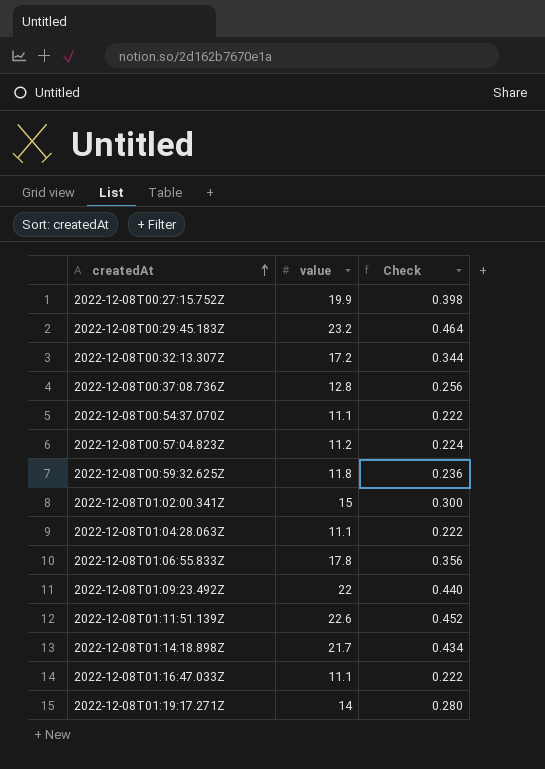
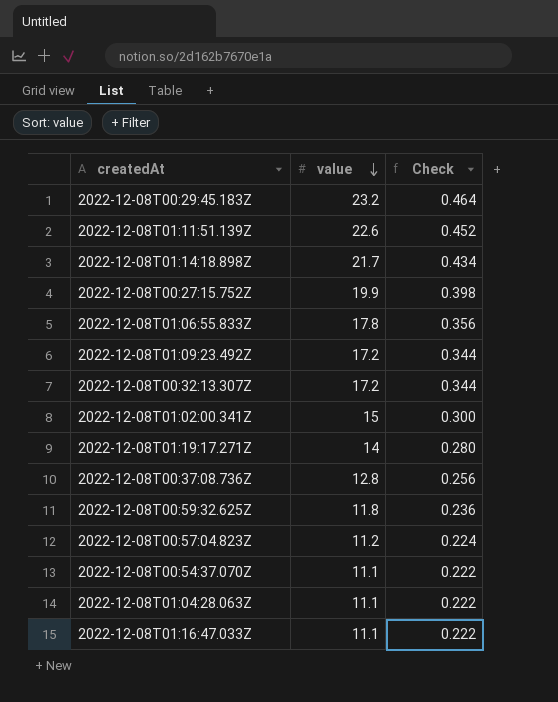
row order: createdAt ascending -> value descending
2022-12-08T01:09:23.492Z | value: 22 -> 17.2
2022-12-08T01:09:23.492Z | Check: 0.440 -> 0.344

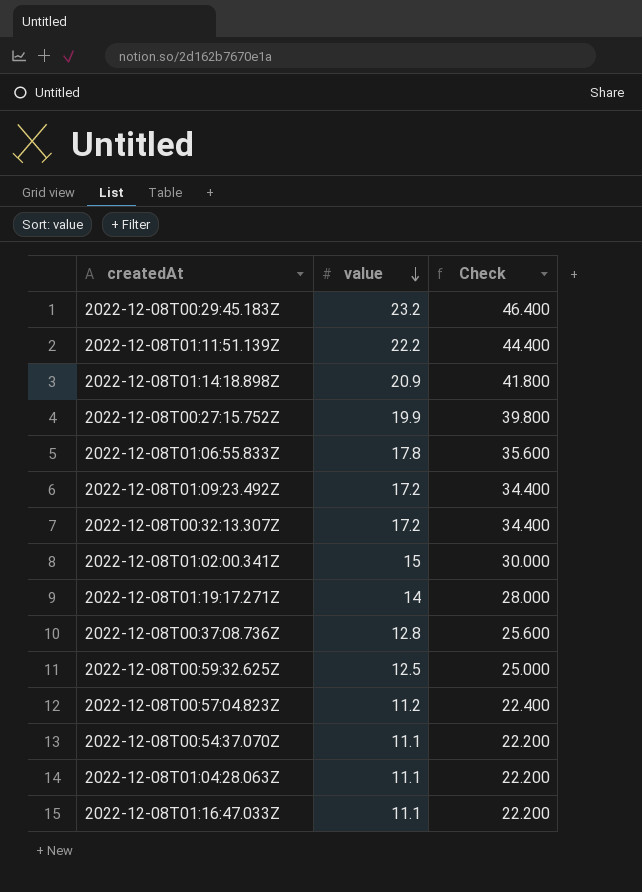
column Check | formula: [value] * 0.02 -> [value] * 2
2022-12-08T01:11:51.139Z | value: 22.6 -> 22.2
2022-12-08T01:14:18.898Z | value: 21.7 -> 20.9
2022-12-08T00:59:32.625Z | value: 11.8 -> 12.5

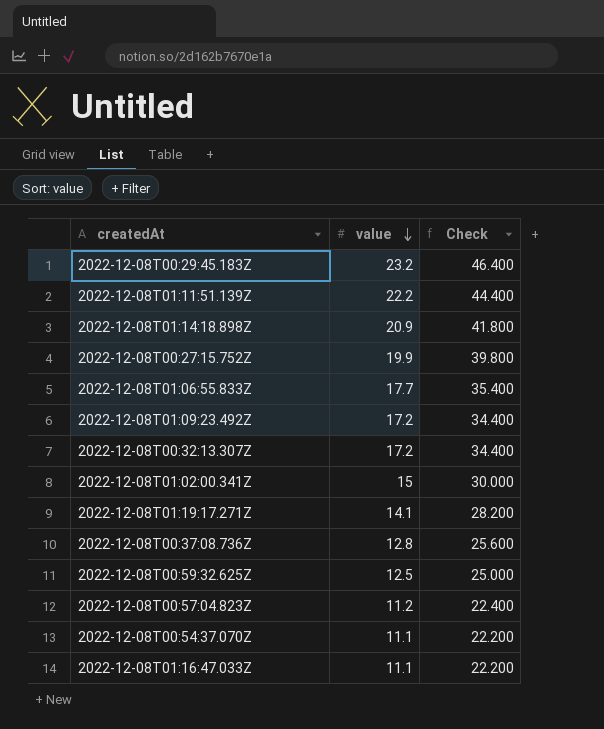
row 2022-12-08T01:04:28.063Z: 11.1 | 22.200 -> none
2022-12-08T01:06:55.833Z | value: 17.8 -> 17.7
2022-12-08T01:06:55.833Z | Check: 35.600 -> 35.400
2022-12-08T01:19:17.271Z | value: 14 -> 14.1
2022-12-08T01:19:17.271Z | Check: 28.000 -> 28.200

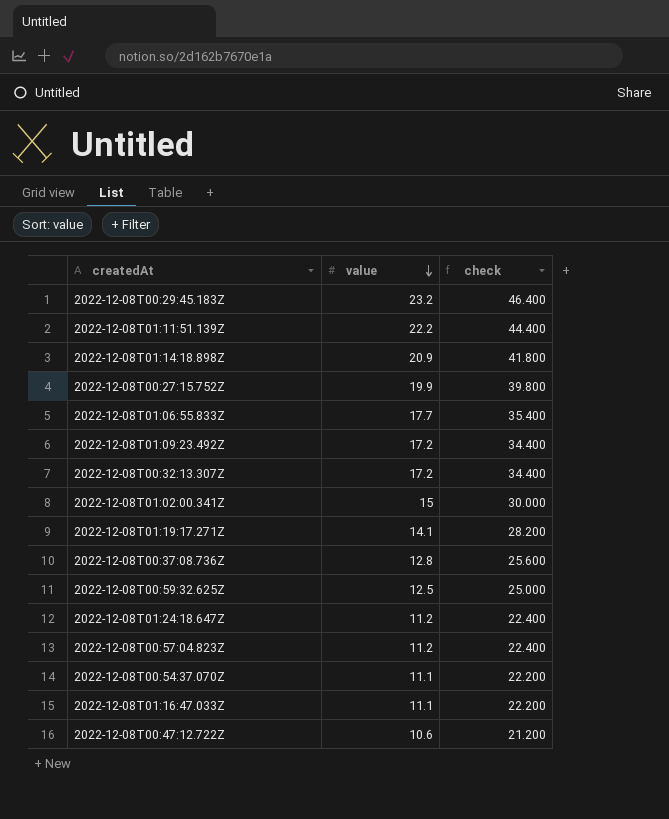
column name: Check -> check
row 2022-12-08T01:24:18.647Z: none -> 11.2 | 22.400
row 2022-12-08T00:47:12.722Z: none -> 10.6 | 21.200

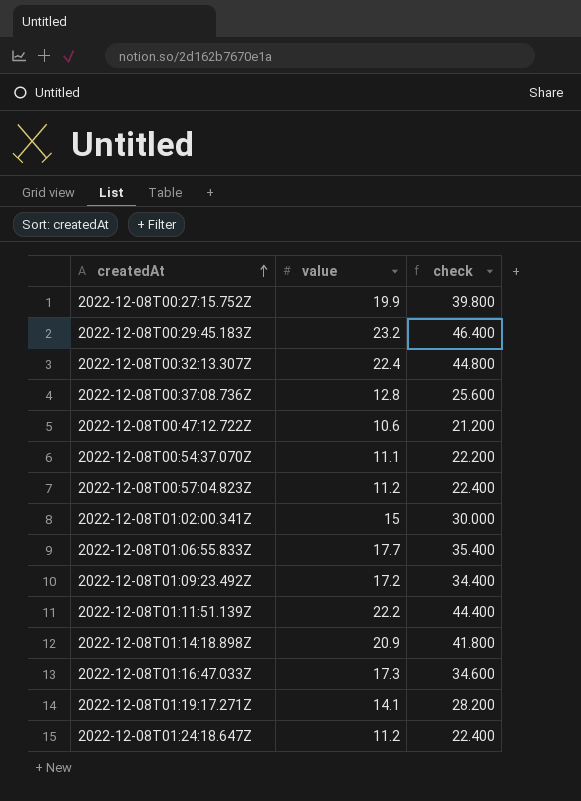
row order: value descending -> createdAt ascending
row 2022-12-08T00:59:32.625Z: 12.5 | 25.000 -> none
2022-12-08T00:32:13.307Z | value: 17.2 -> 22.4
2022-12-08T00:32:13.307Z | check: 34.400 -> 44.800
2022-12-08T01:16:47.033Z | value: 11.1 -> 17.3
2022-12-08T01:16:47.033Z | check: 22.200 -> 34.600

